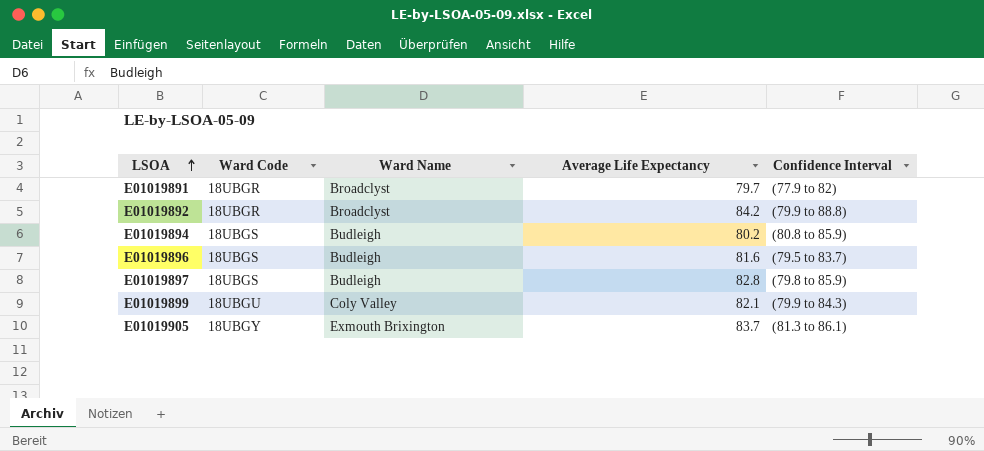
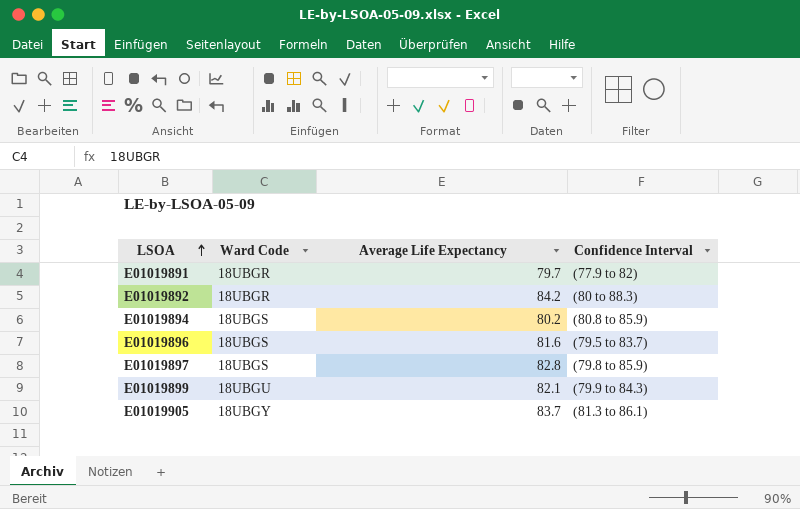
column Ward Name | position: 3 -> none
E01019892 | Confidence Interval: (79.9 to 88.8) -> (80 to 88.3)

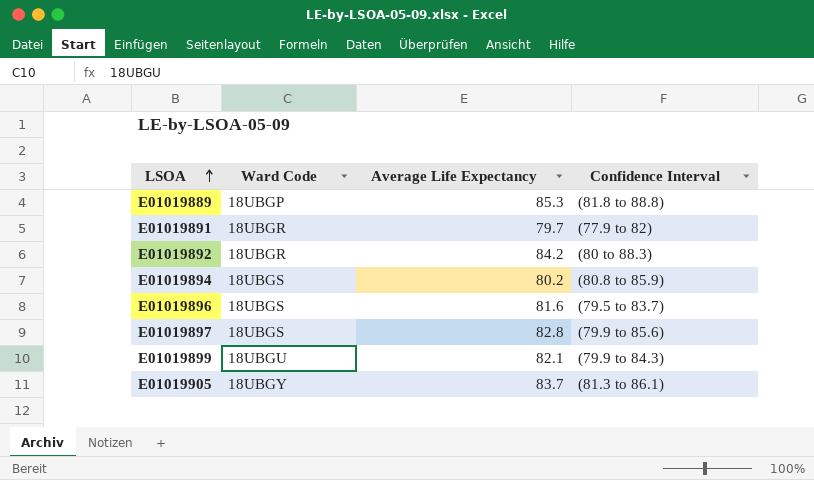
row E01019889: none -> 18UBGP | 85.3 | (81.8 to 88.8)
E01019897 | Confidence Interval: (79.8 to 85.9) -> (79.9 to 85.6)

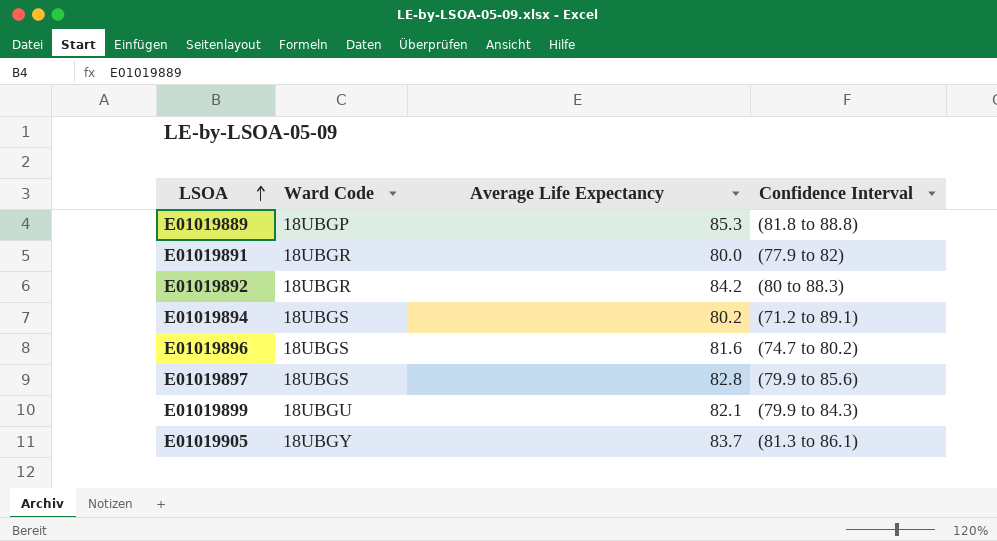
E01019891 | Average Life Expectancy: 79.7 -> 80.0
E01019894 | Confidence Interval: (80.8 to 85.9) -> (71.2 to 89.1)
E01019896 | Confidence Interval: (79.5 to 83.7) -> (74.7 to 80.2)

